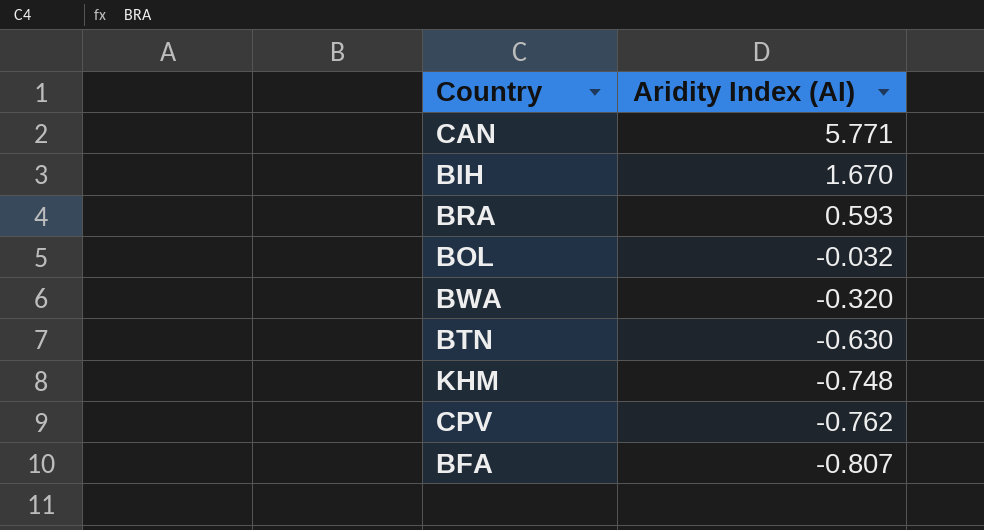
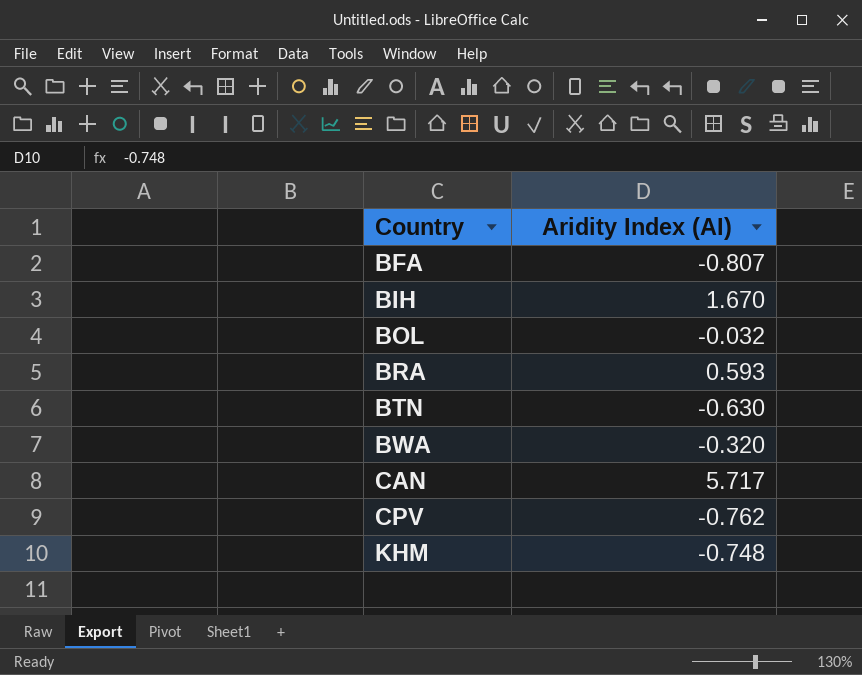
row order: Aridity Index (AI) descending -> Country ascending
CAN | Aridity Index (AI): 5.771 -> 5.717

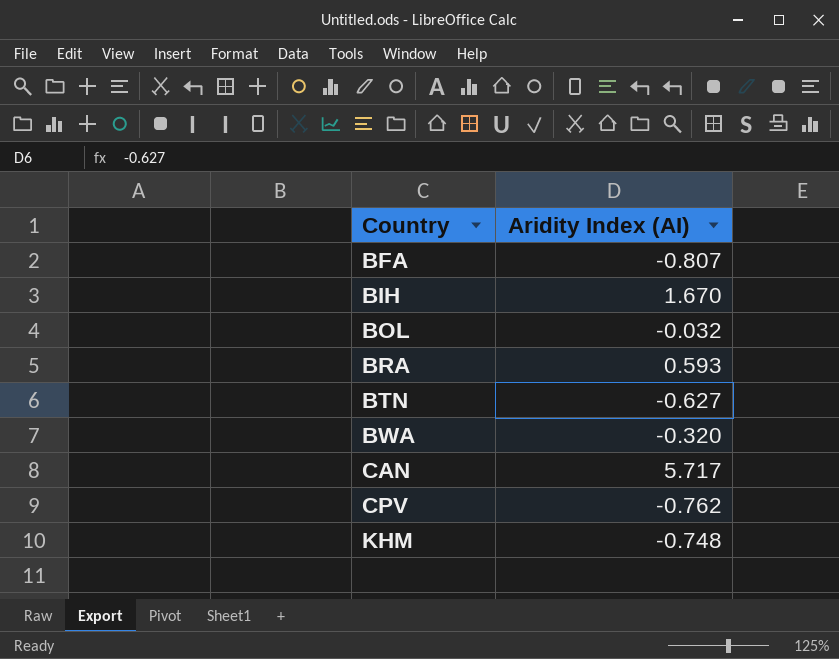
BTN | Aridity Index (AI): -0.630 -> -0.627

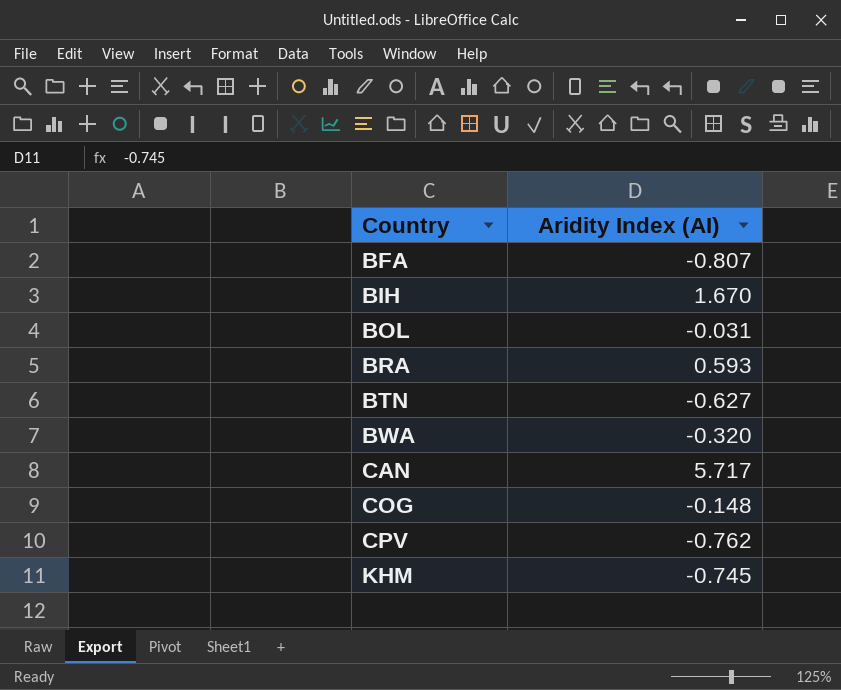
BOL | Aridity Index (AI): -0.032 -> -0.031
row COG: none -> -0.148
KHM | Aridity Index (AI): -0.748 -> -0.745

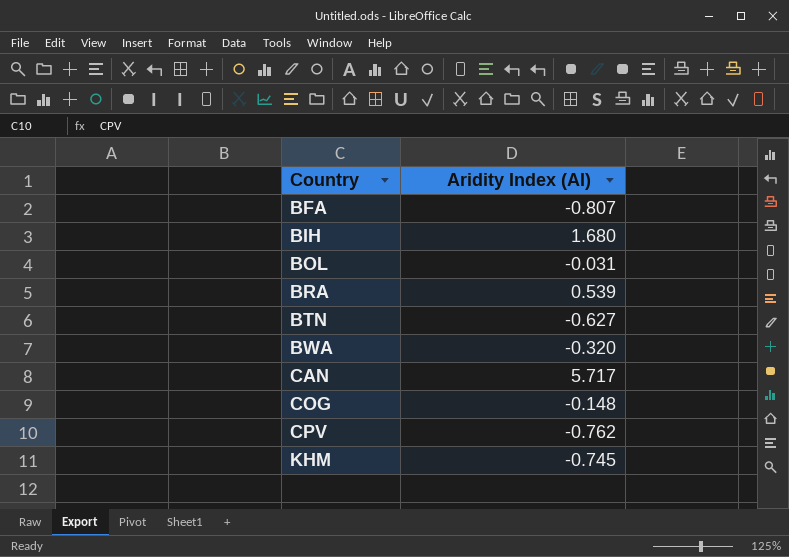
BIH | Aridity Index (AI): 1.670 -> 1.680
BRA | Aridity Index (AI): 0.593 -> 0.539

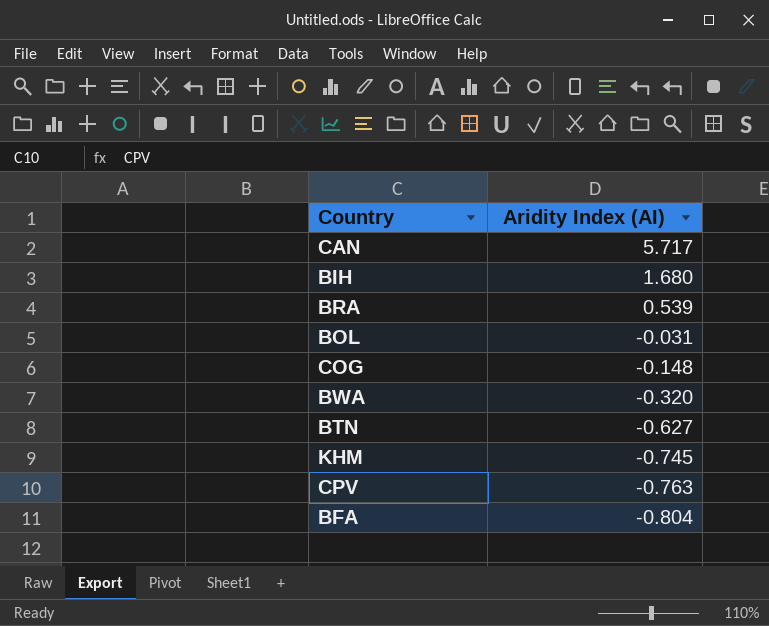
row order: Country ascending -> Aridity Index (AI) descending
CPV | Aridity Index (AI): -0.762 -> -0.763
BFA | Aridity Index (AI): -0.807 -> -0.804

